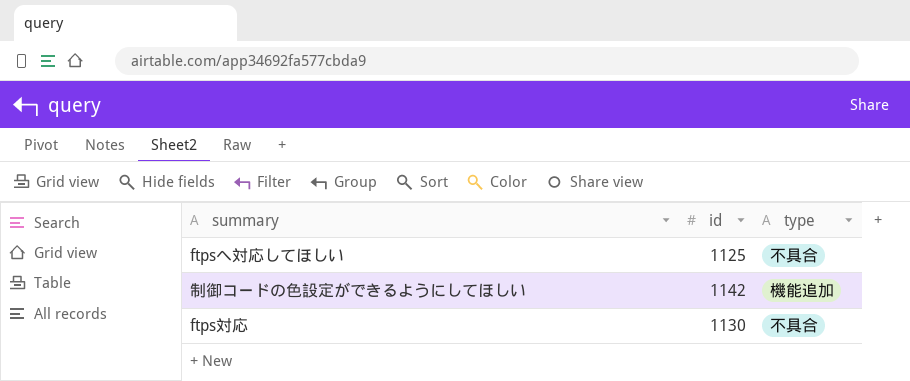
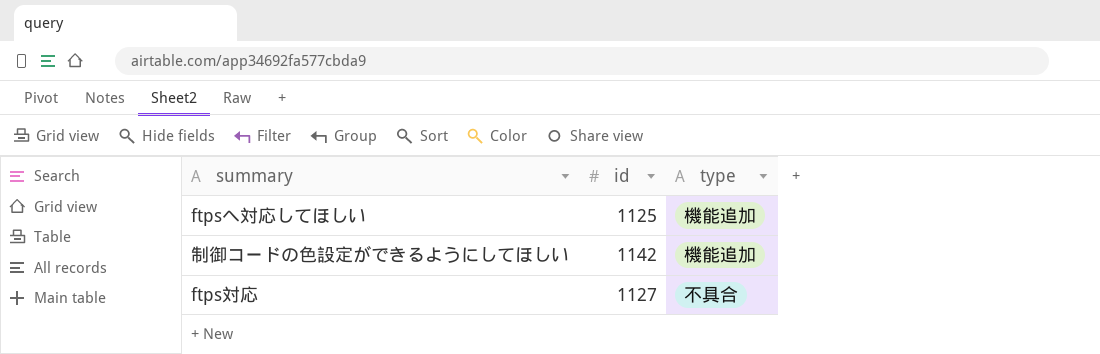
ftpsへ対応してほしい | type: 不具合 -> 機能追加
ftps対応 | id: 1130 -> 1127

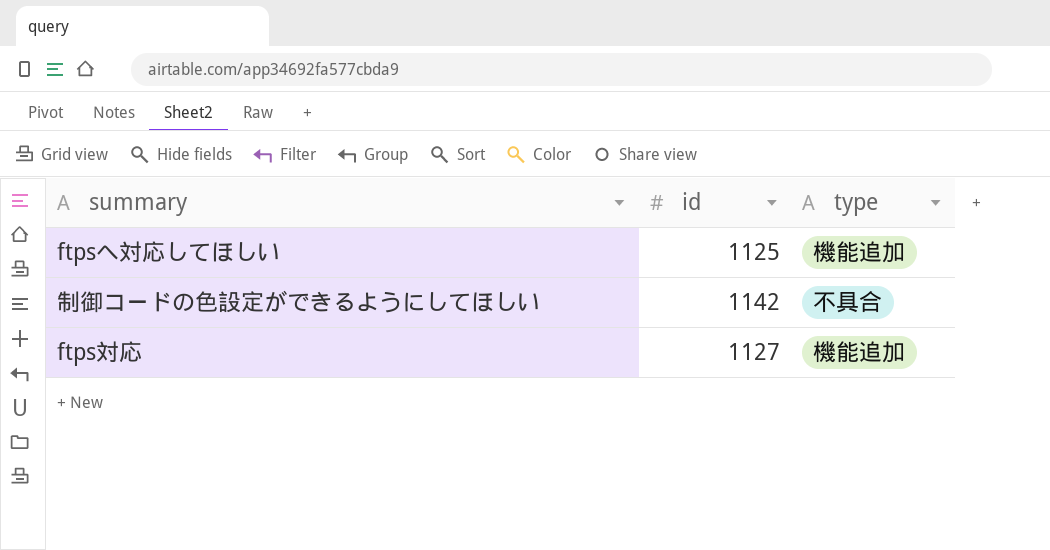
制御コードの色設定ができるようにしてほしい | type: 機能追加 -> 不具合
ftps対応 | type: 不具合 -> 機能追加

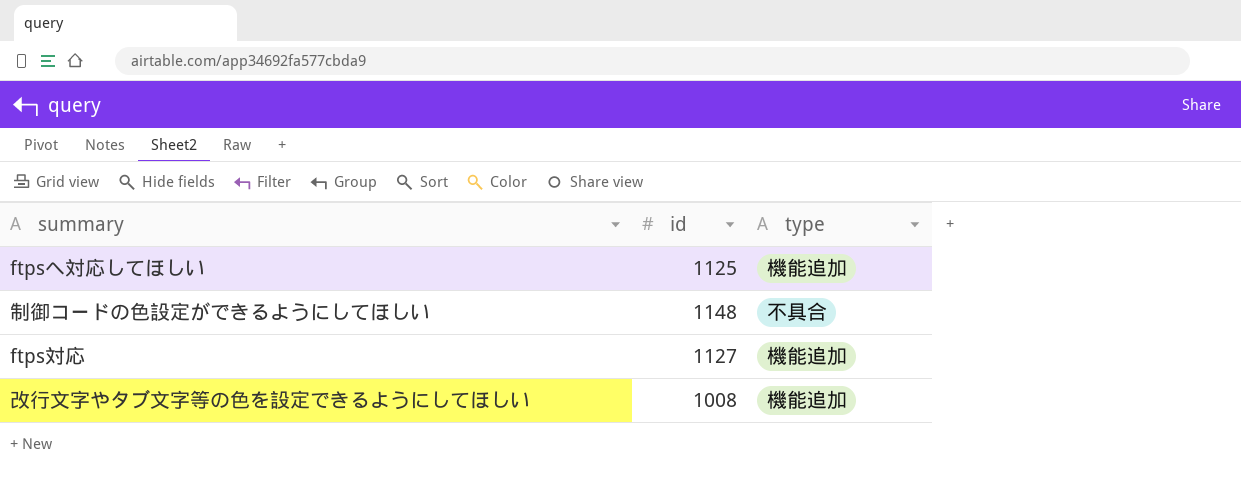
制御コードの色設定ができるようにしてほしい | id: 1142 -> 1148
row 改行文字やタブ文字等の色を設定できるようにしてほしい: none -> 1008 | 機能追加

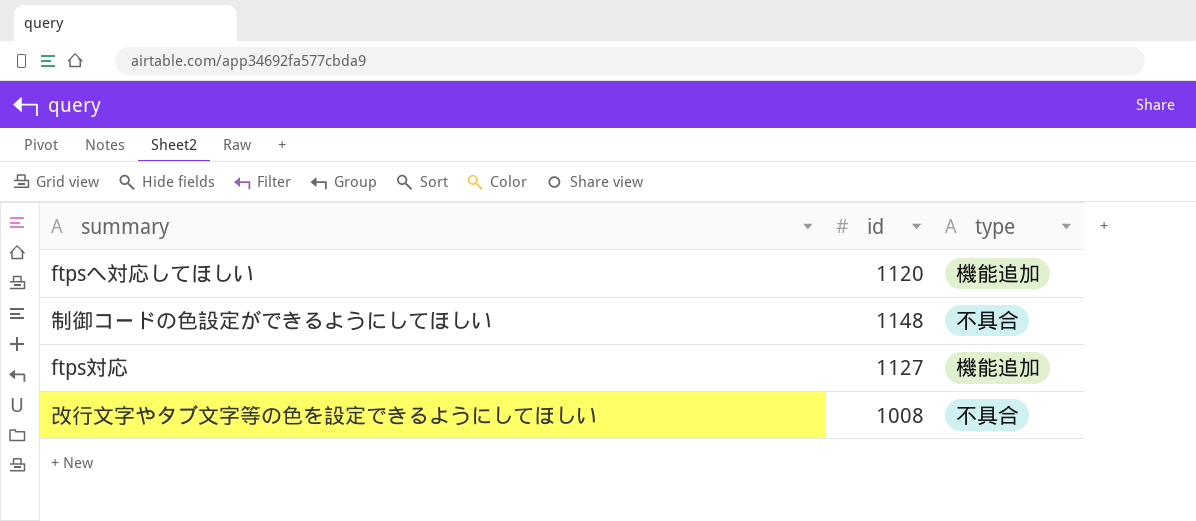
ftpsへ対応してほしい | id: 1125 -> 1120
改行文字やタブ文字等の色を設定できるようにしてほしい | type: 機能追加 -> 不具合

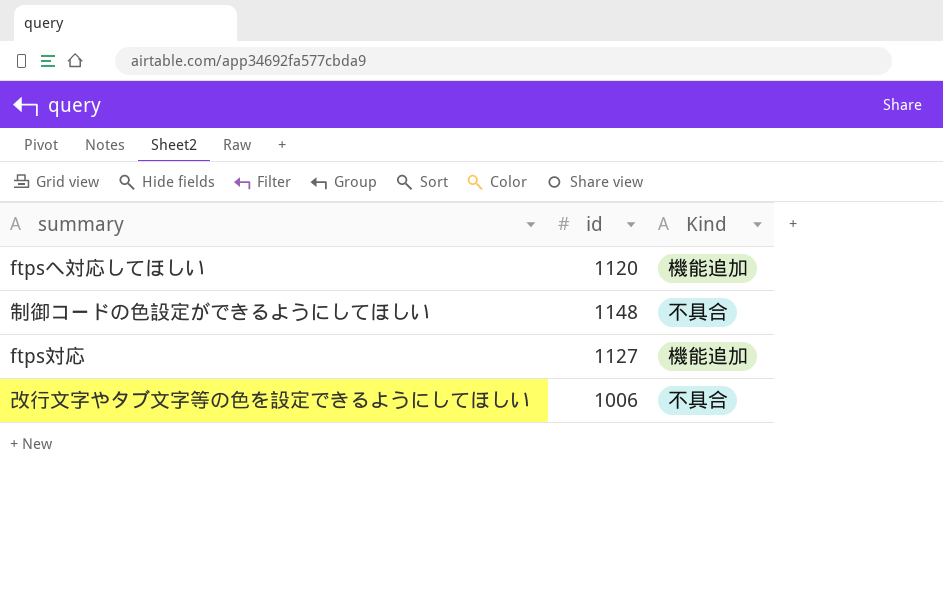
column name: type -> Kind
改行文字やタブ文字等の色を設定できるようにしてほしい | id: 1008 -> 1006

